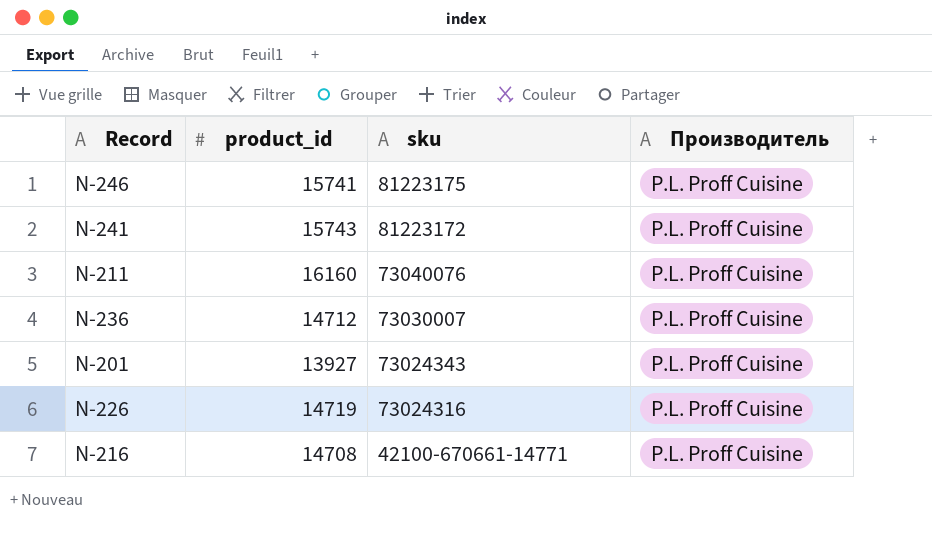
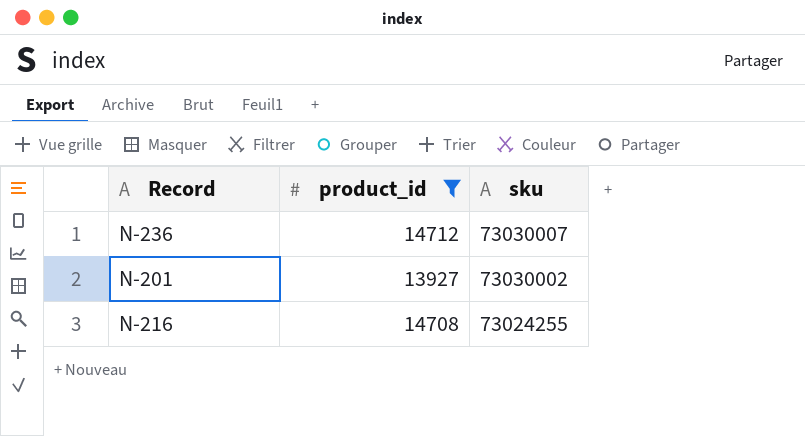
filter: none -> product_id <= 14712
column Производитель | position: 4 -> none
N-201 | sku: 73024343 -> 73030002
N-216 | sku: 42100-670661-14771 -> 73024255

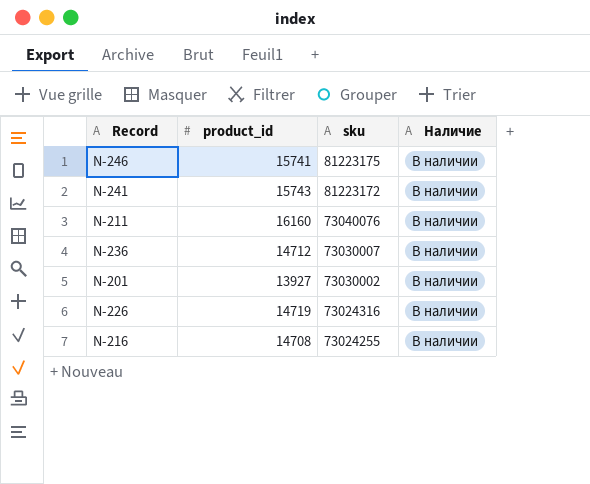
filter: product_id <= 14712 -> none
column Наличие | position: none -> 4

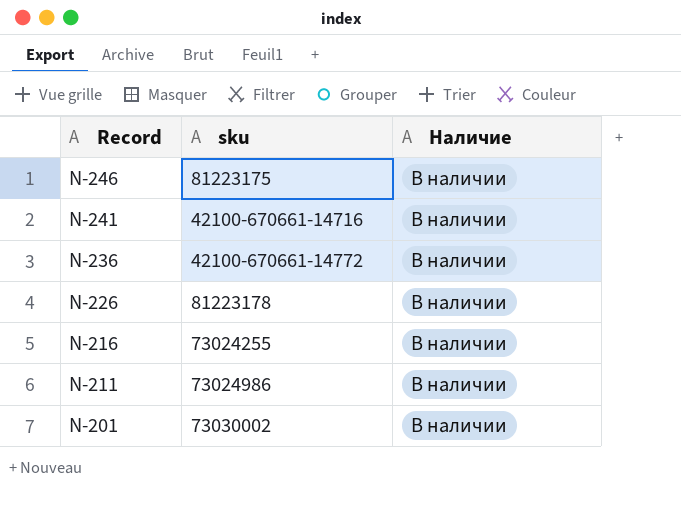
row order: sku descending -> Record descending
column product_id | position: 2 -> none
N-241 | sku: 81223172 -> 42100-670661-14716
N-236 | sku: 73030007 -> 42100-670661-14772
N-226 | sku: 73024316 -> 81223178
N-211 | sku: 73040076 -> 73024986

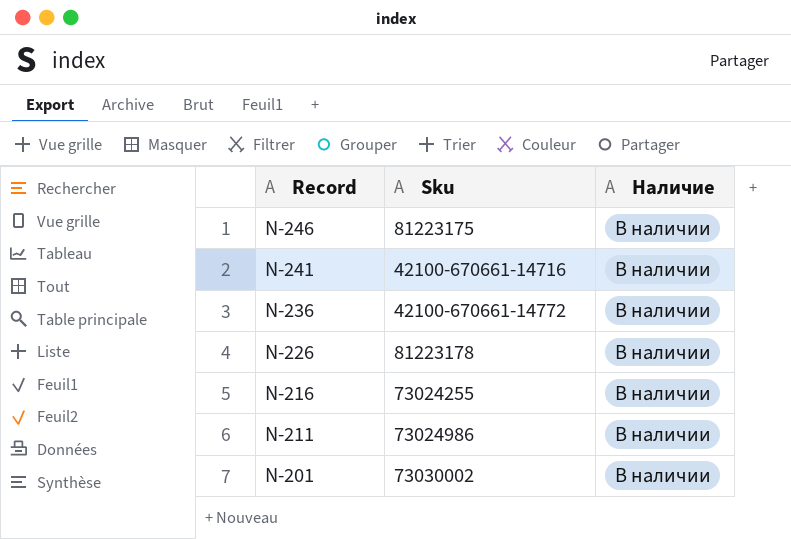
column name: sku -> Sku

